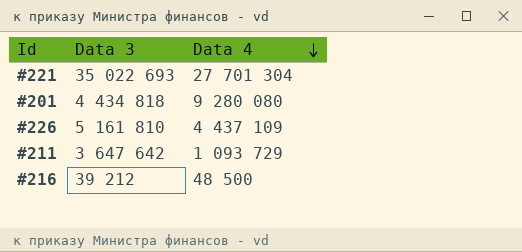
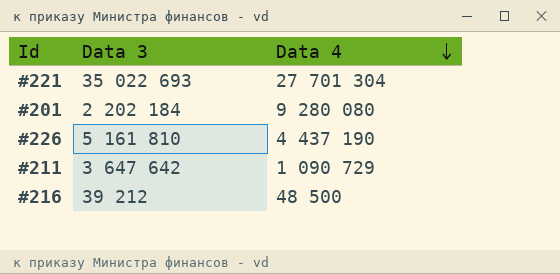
#201 | Data 3: 4 434 818 -> 2 202 184
#226 | Data 4: 4 437 109 -> 4 437 190
#211 | Data 4: 1 093 729 -> 1 090 729

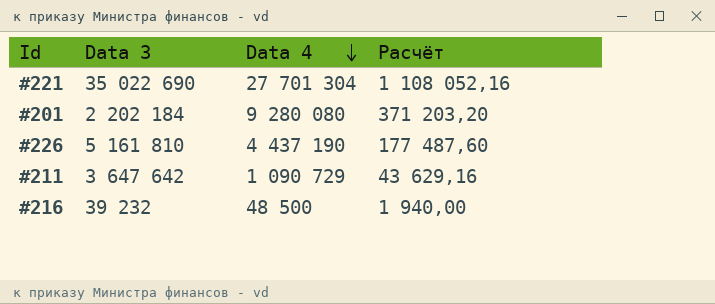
column Расчёт | formula: none -> [Data 4] * 0,04
#221 | Data 3: 35 022 693 -> 35 022 690
#216 | Data 3: 39 212 -> 39 232

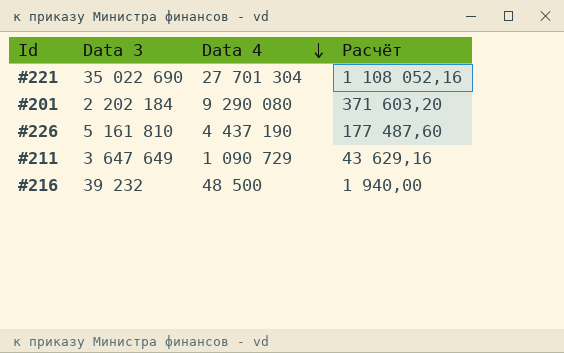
#201 | Data 4: 9 280 080 -> 9 290 080
#201 | Расчёт: 371 203,20 -> 371 603,20
#211 | Data 3: 3 647 642 -> 3 647 649

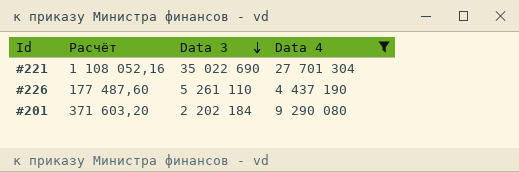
filter: none -> Data 4 >= 4 437 190
row order: Data 4 descending -> Data 3 descending
column Расчёт | position: 4 -> 2
#226 | Data 3: 5 161 810 -> 5 261 110

